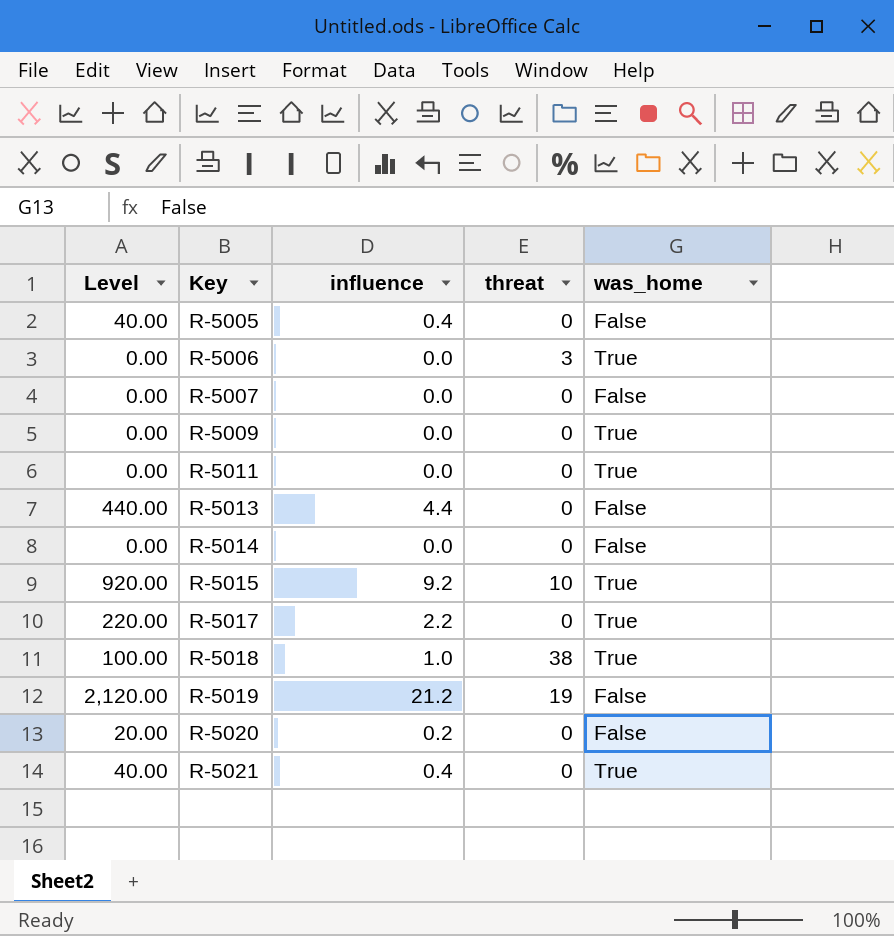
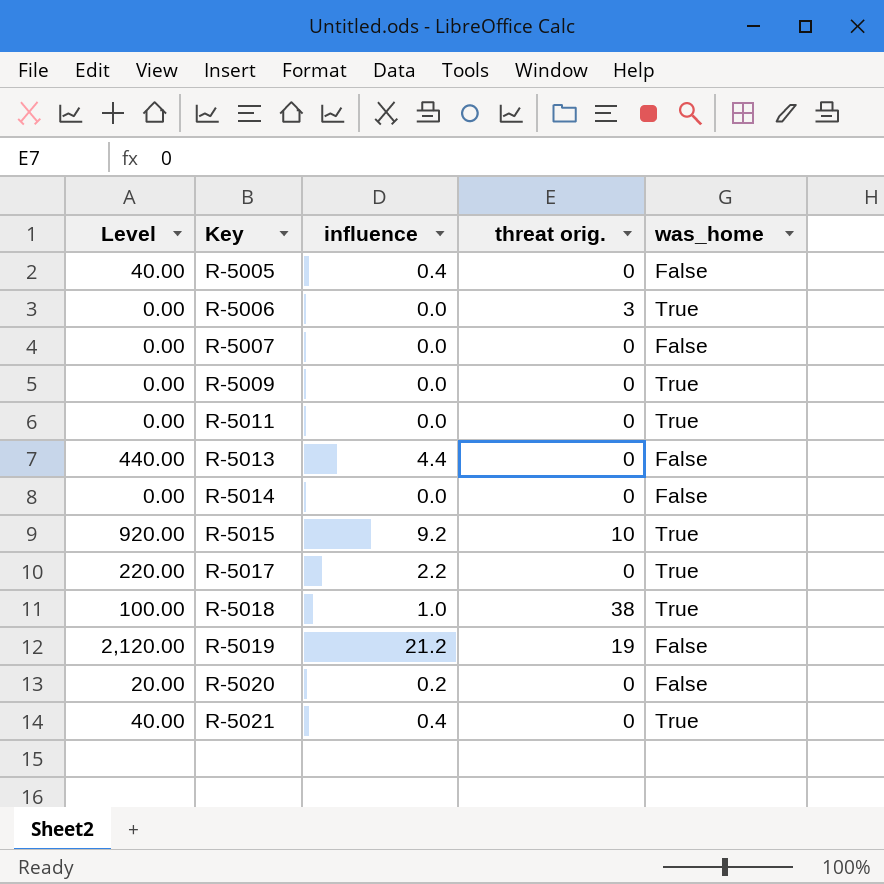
column name: threat -> threat orig.

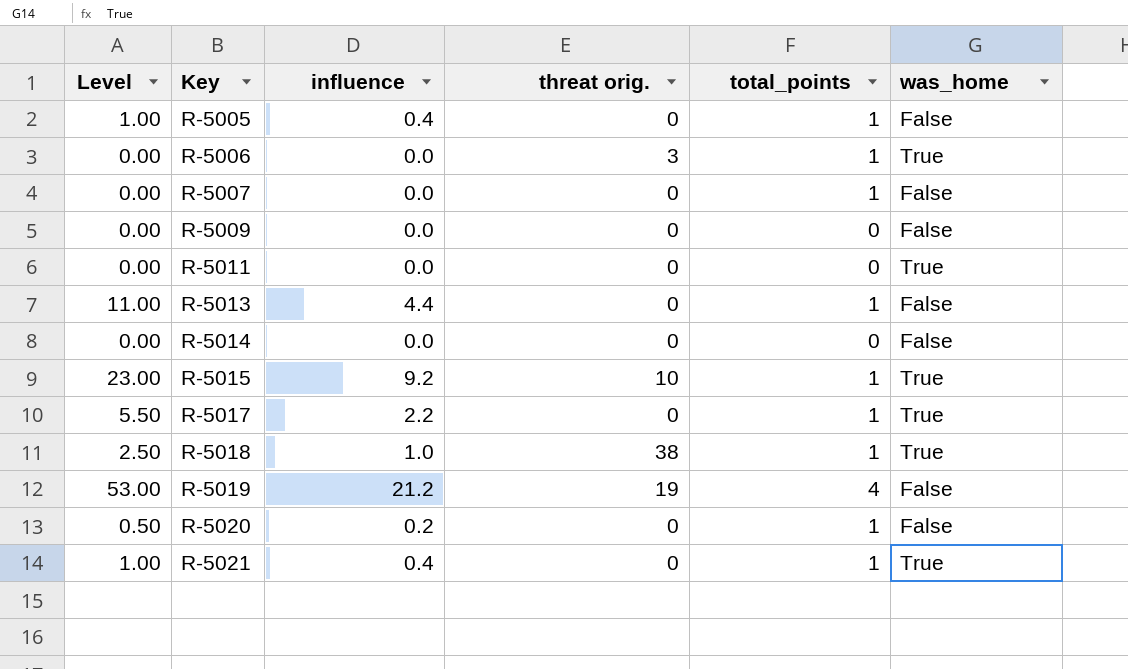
column Level | formula: [influence] * 100 -> [influence] * 2.5
column total_points | position: none -> 5
R-5009 | was_home: True -> False

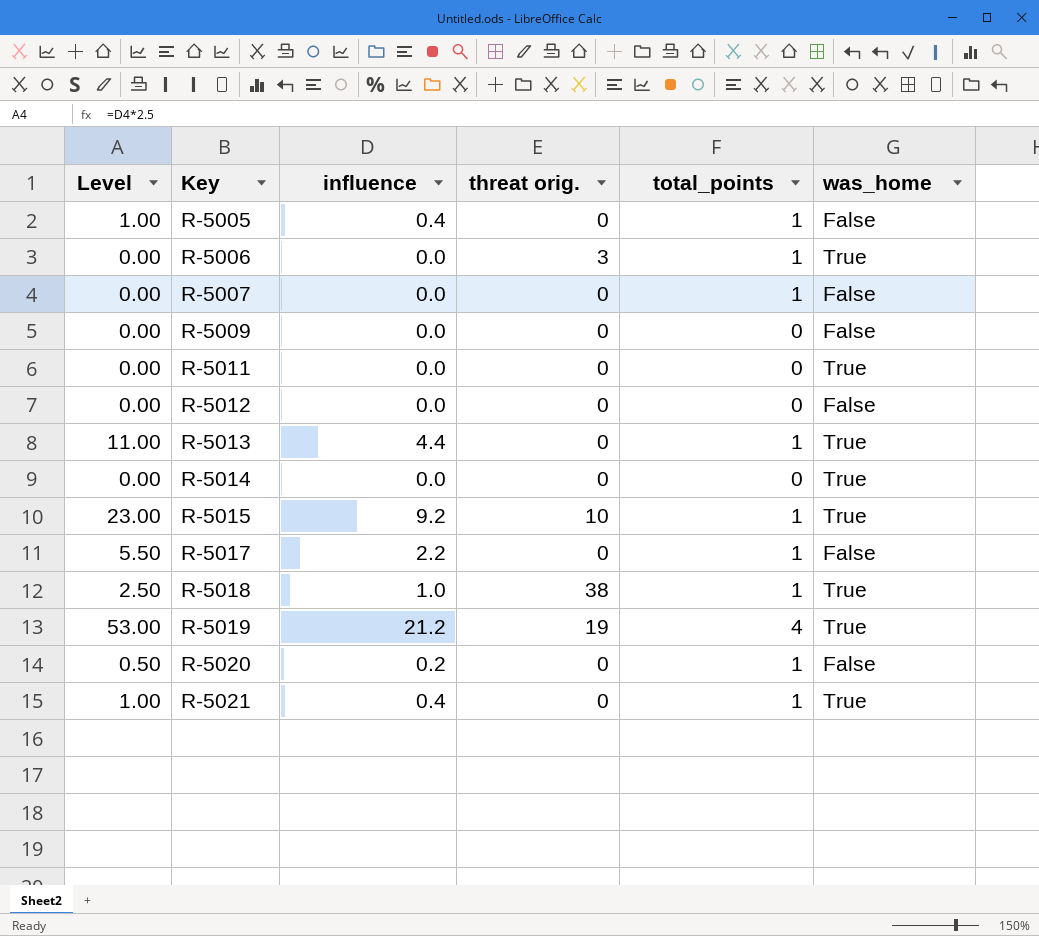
row R-5012: none -> 0.00 | 0.0 | 0 | 0 | False
R-5013 | was_home: False -> True
R-5014 | was_home: False -> True
R-5017 | was_home: True -> False
R-5019 | was_home: False -> True

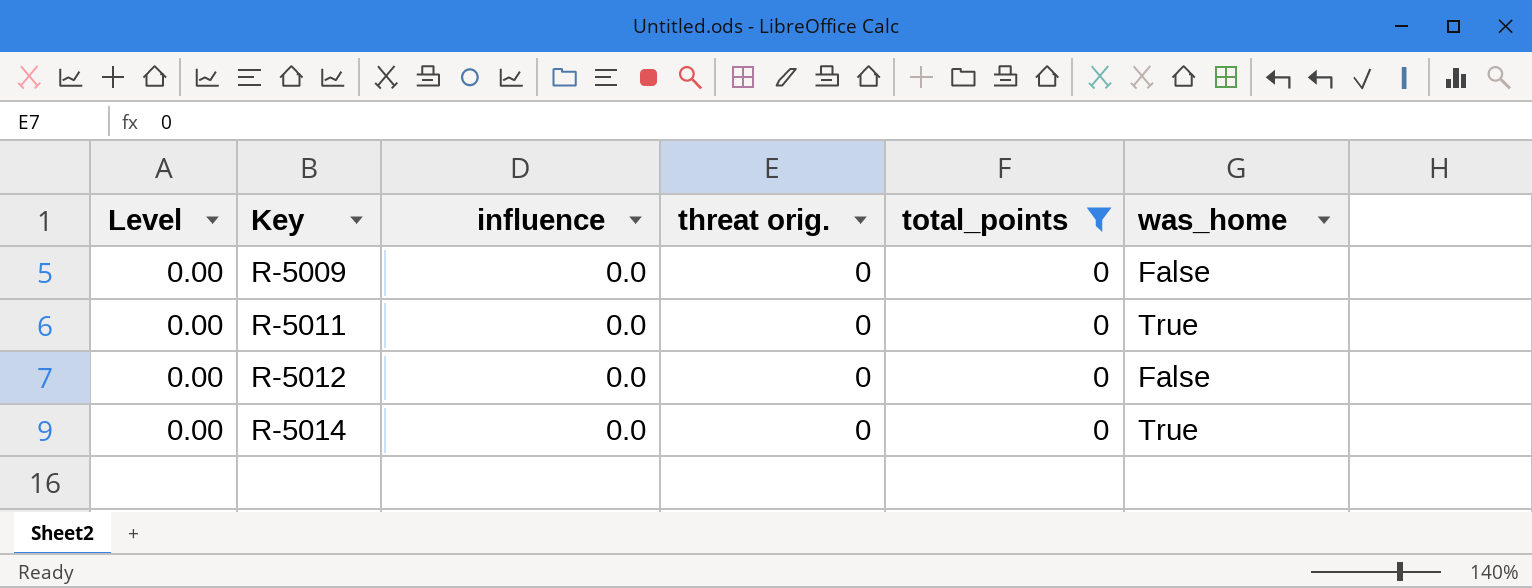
filter: none -> total_points = 0

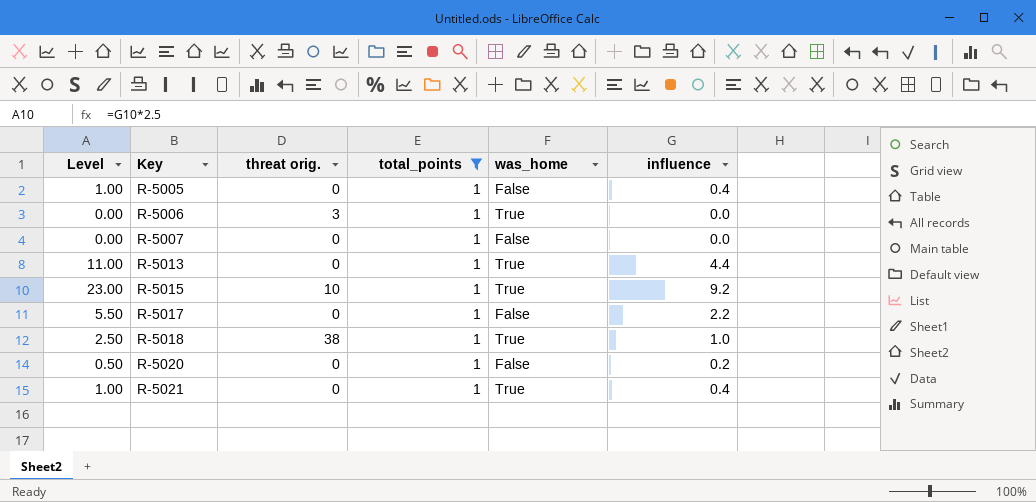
filter: total_points = 0 -> total_points = 1
column influence | position: 3 -> 6

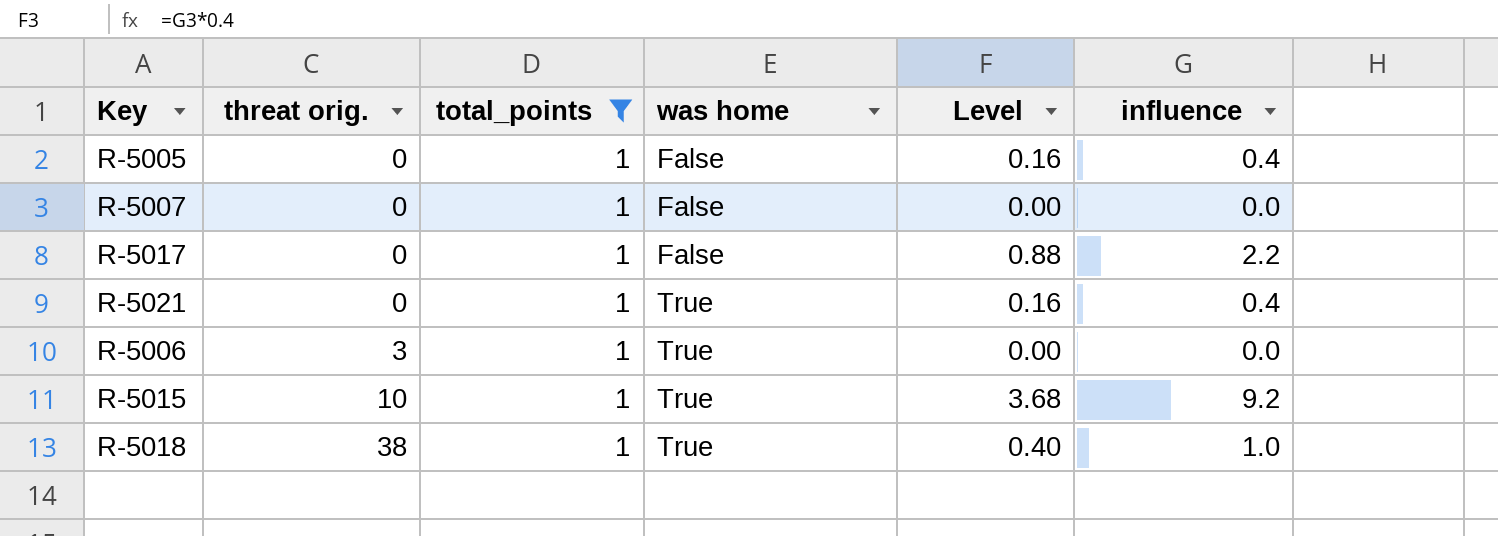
row order: Key ascending -> threat orig. ascending
column name: was_home -> was home
column Level | formula: [influence] * 2.5 -> [influence] * 0.4
column Level | position: 1 -> 5
row R-5013: 11.00 | 0 | 1 | True | 4.4 -> none
row R-5020: 0.50 | 0 | 1 | False | 0.2 -> none

